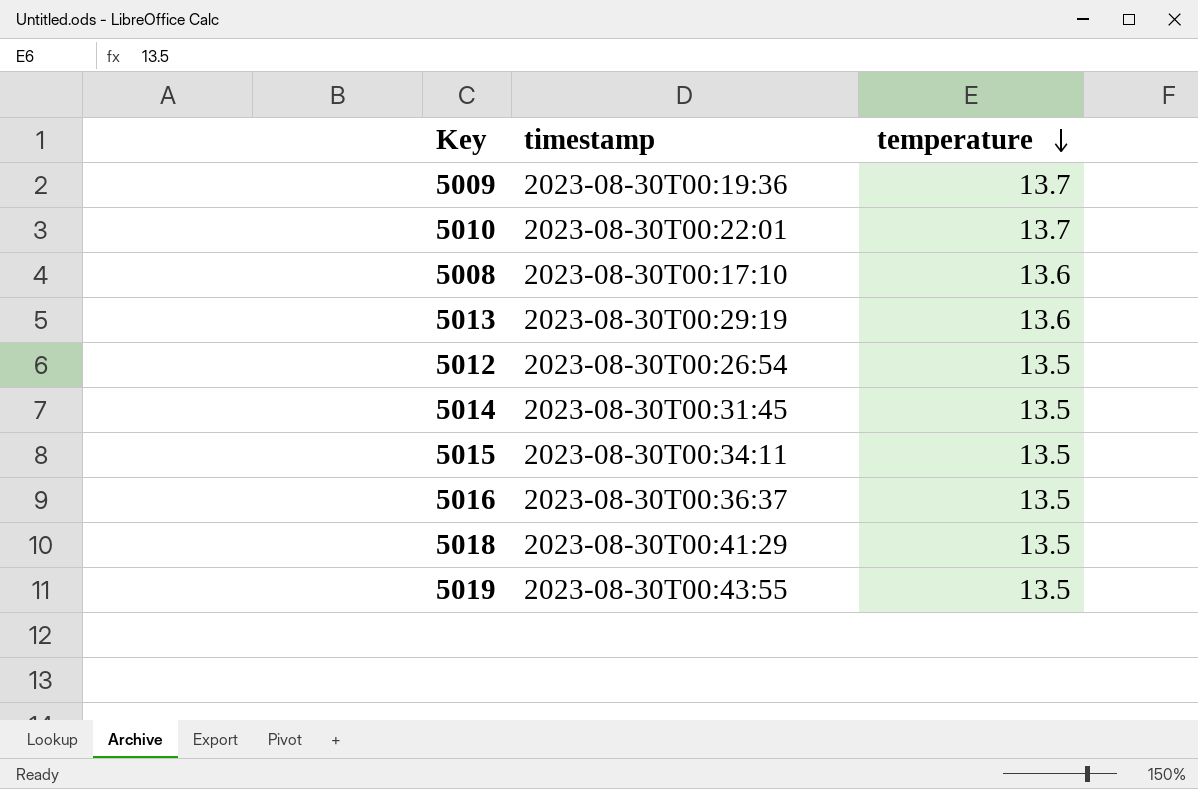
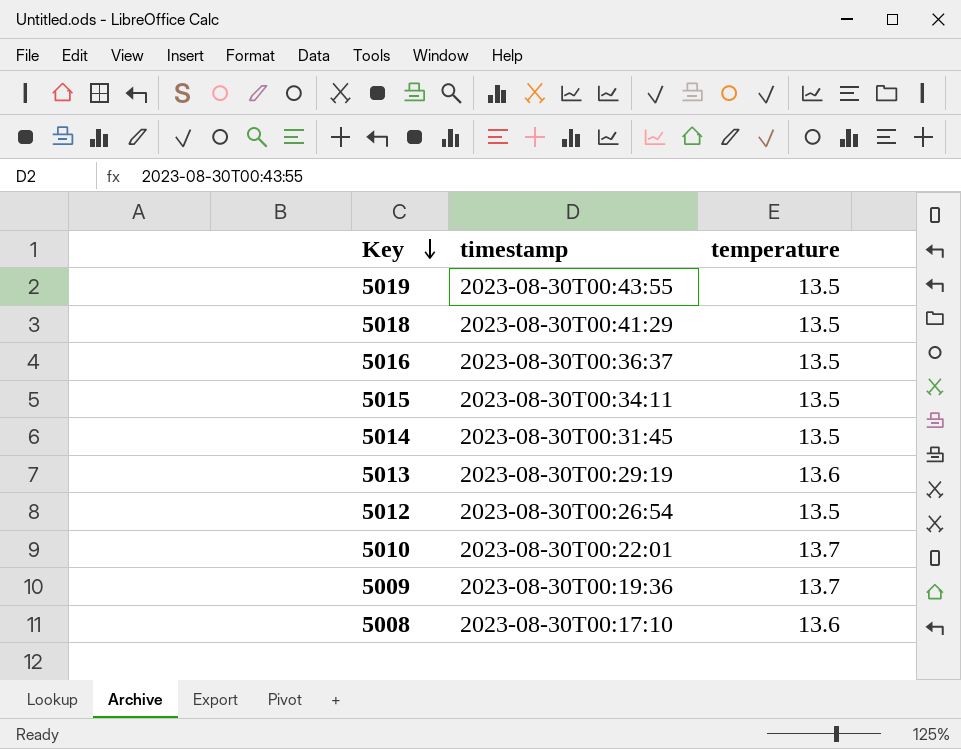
row order: temperature descending -> Key descending

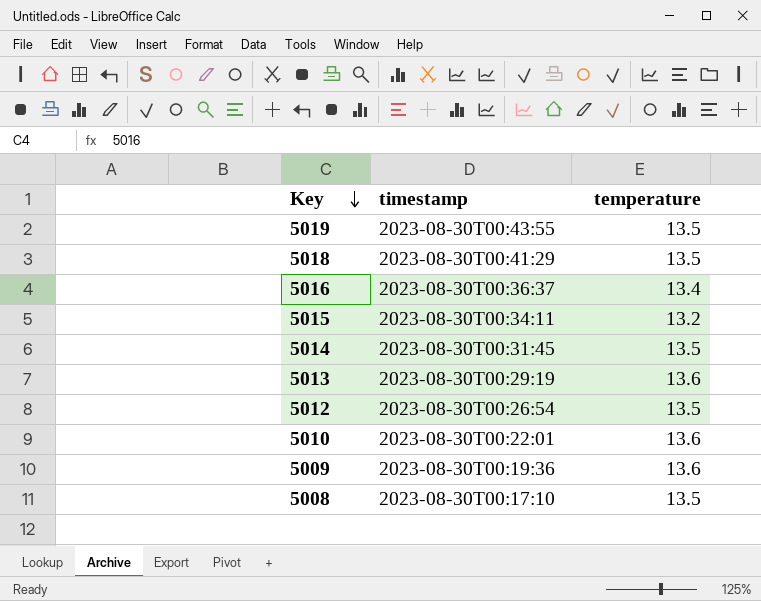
5016 | temperature: 13.5 -> 13.4
5015 | temperature: 13.5 -> 13.2
5010 | temperature: 13.7 -> 13.6
5009 | temperature: 13.7 -> 13.6
5008 | temperature: 13.6 -> 13.5

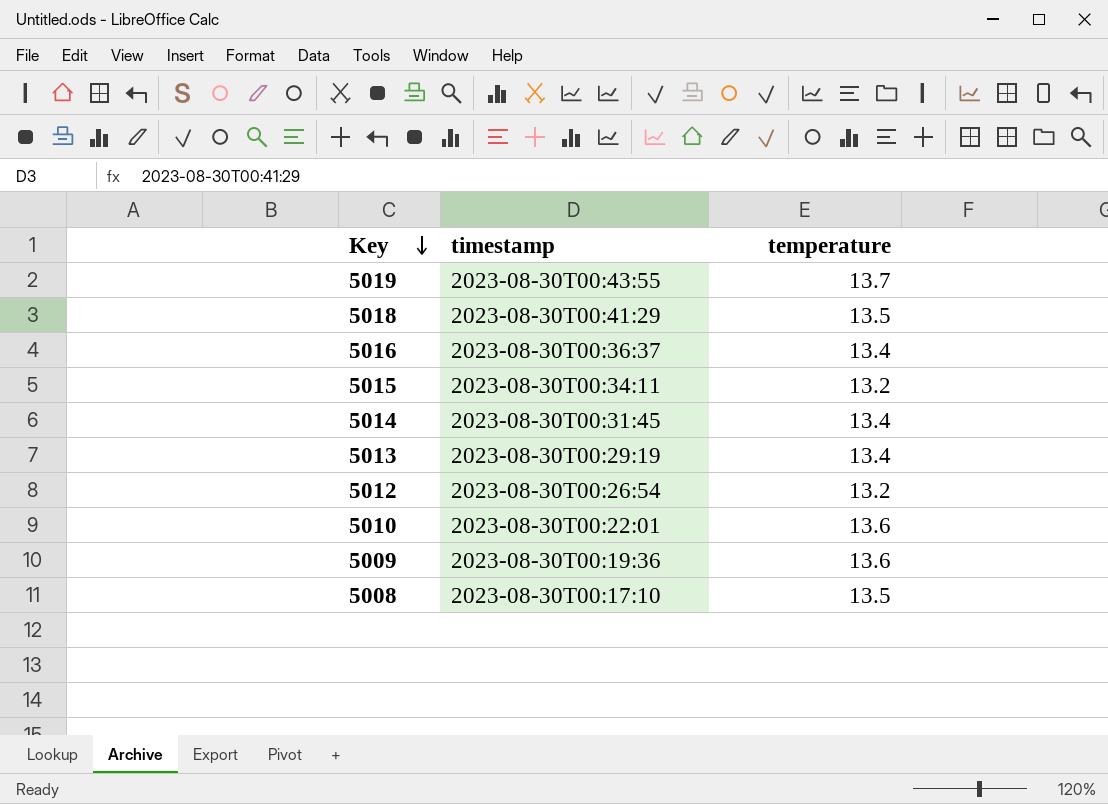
5019 | temperature: 13.5 -> 13.7
5014 | temperature: 13.5 -> 13.4
5013 | temperature: 13.6 -> 13.4
5012 | temperature: 13.5 -> 13.2

